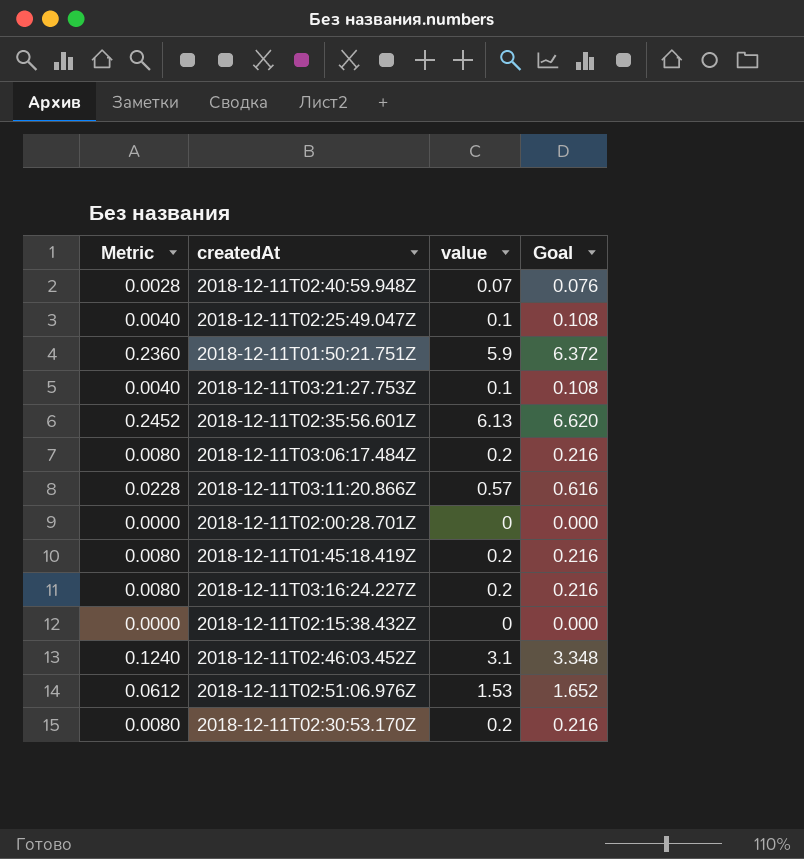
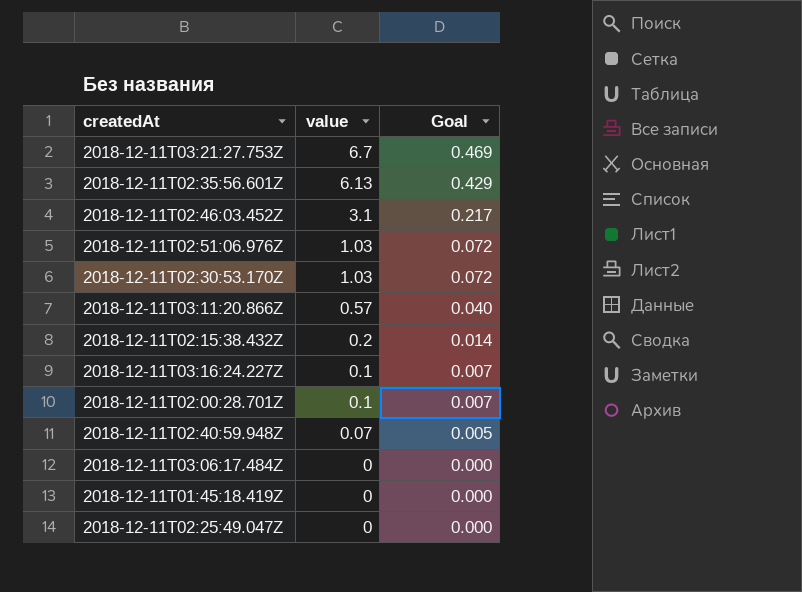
row order: none -> value descending
column Metric | formula: [value] * 0.04 -> none
column Goal | formula: [value] * 1.08 -> [value] * 0.07
row 2018-12-11T01:50:21.751Z: 0.2360 | 5.9 | 6.372 -> none
2018-12-11T03:21:27.753Z | value: 0.1 -> 6.7
2018-12-11T02:51:06.976Z | value: 1.53 -> 1.03
2018-12-11T02:30:53.170Z | value: 0.2 -> 1.03
2018-12-11T02:15:38.432Z | value: 0 -> 0.2
2018-12-11T03:16:24.227Z | value: 0.2 -> 0.1
2018-12-11T02:00:28.701Z | value: 0 -> 0.1
2018-12-11T03:06:17.484Z | value: 0.2 -> 0
2018-12-11T01:45:18.419Z | value: 0.2 -> 0
2018-12-11T02:25:49.047Z | value: 0.1 -> 0

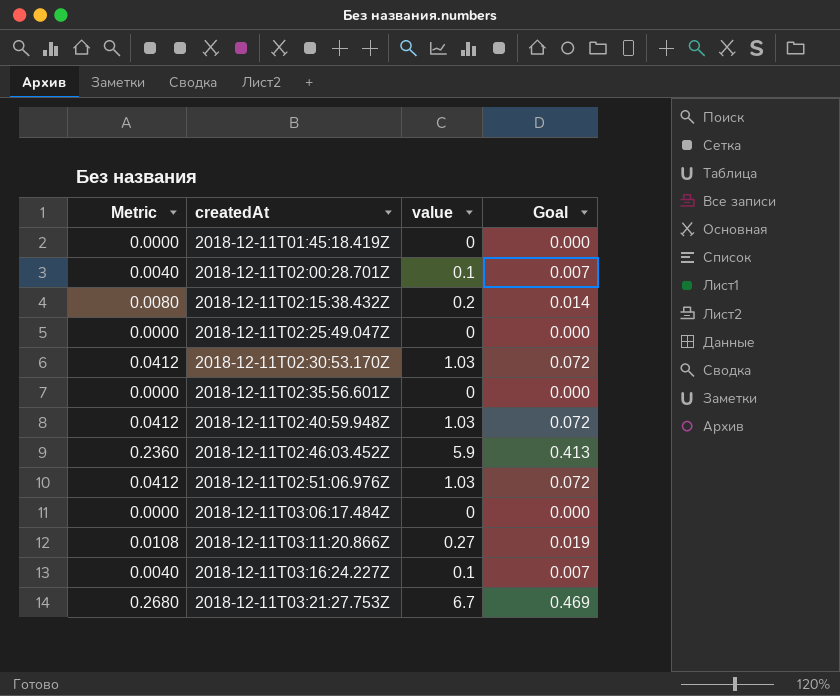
row order: value descending -> createdAt ascending
column Metric | formula: none -> [value] * 0.04
2018-12-11T02:35:56.601Z | value: 6.13 -> 0
2018-12-11T02:35:56.601Z | Goal: 0.429 -> 0.000
2018-12-11T02:40:59.948Z | value: 0.07 -> 1.03
2018-12-11T02:40:59.948Z | Goal: 0.005 -> 0.072
2018-12-11T02:46:03.452Z | value: 3.1 -> 5.9
2018-12-11T02:46:03.452Z | Goal: 0.217 -> 0.413
2018-12-11T03:11:20.866Z | value: 0.57 -> 0.27
2018-12-11T03:11:20.866Z | Goal: 0.040 -> 0.019

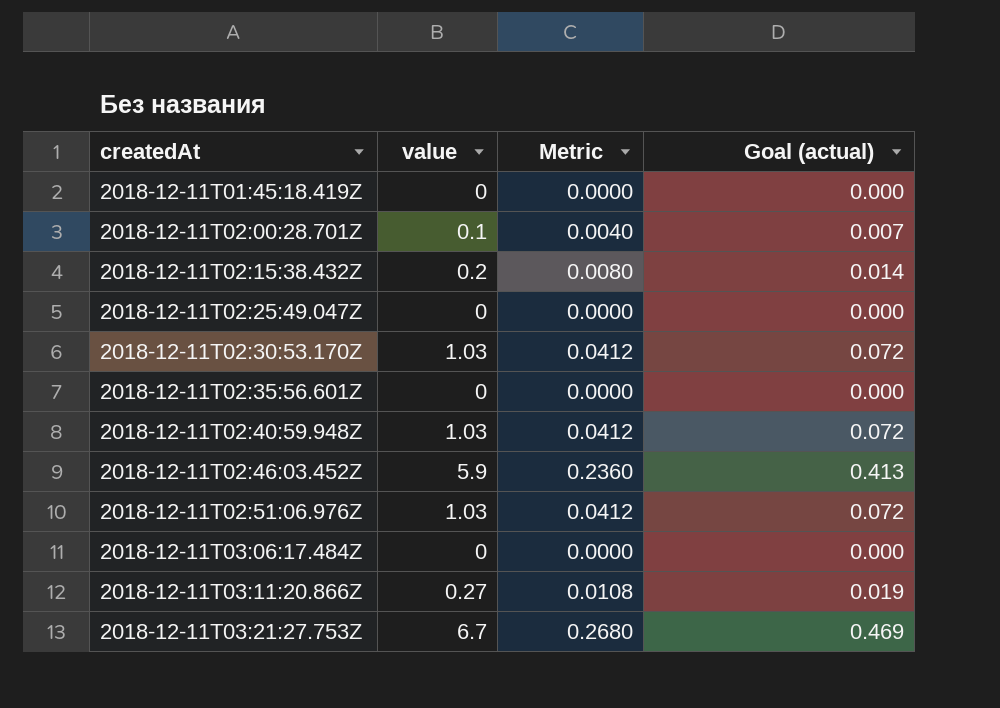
column Metric | position: 1 -> 3
column name: Goal -> Goal (actual)
row 2018-12-11T03:16:24.227Z: 0.0040 | 0.1 | 0.007 -> none

